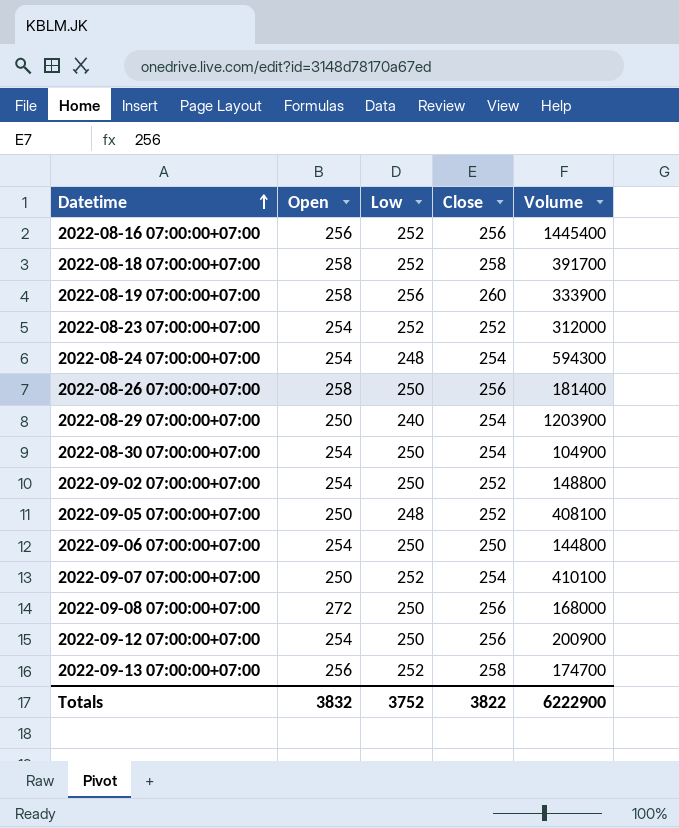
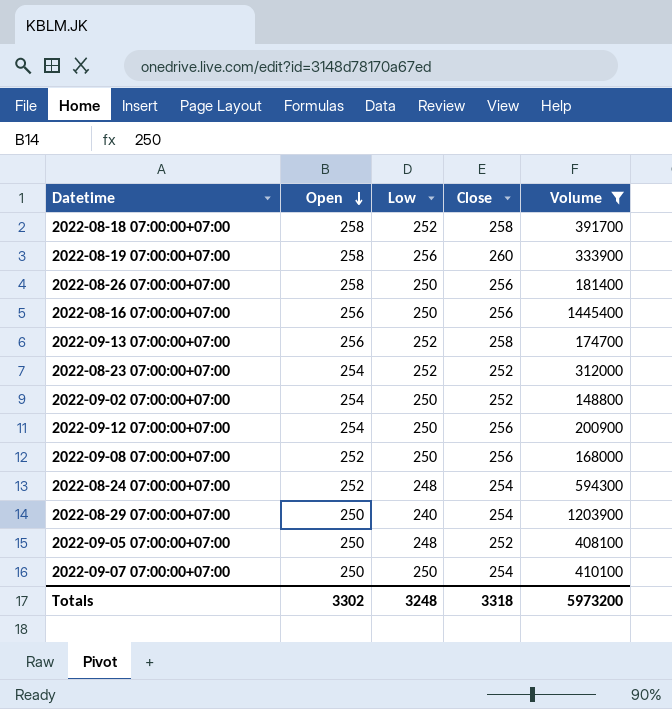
filter: none -> Volume >= 148800
row order: Datetime ascending -> Open descending
2022-08-16 07:00:00+07:00 | Low: 252 -> 250
2022-09-08 07:00:00+07:00 | Open: 272 -> 252
2022-08-24 07:00:00+07:00 | Open: 254 -> 252
2022-09-07 07:00:00+07:00 | Low: 252 -> 250
Totals | Open: 3832 -> 3302
Totals | Low: 3752 -> 3248
Totals | Close: 3822 -> 3318
Totals | Volume: 6222900 -> 5973200

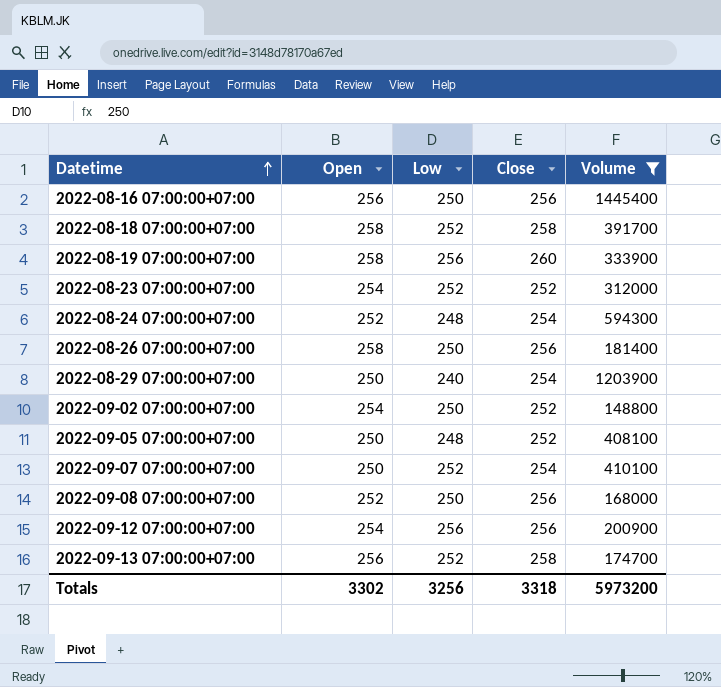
row order: Open descending -> Datetime ascending
2022-09-07 07:00:00+07:00 | Low: 250 -> 252
2022-09-12 07:00:00+07:00 | Low: 250 -> 256
Totals | Low: 3248 -> 3256

